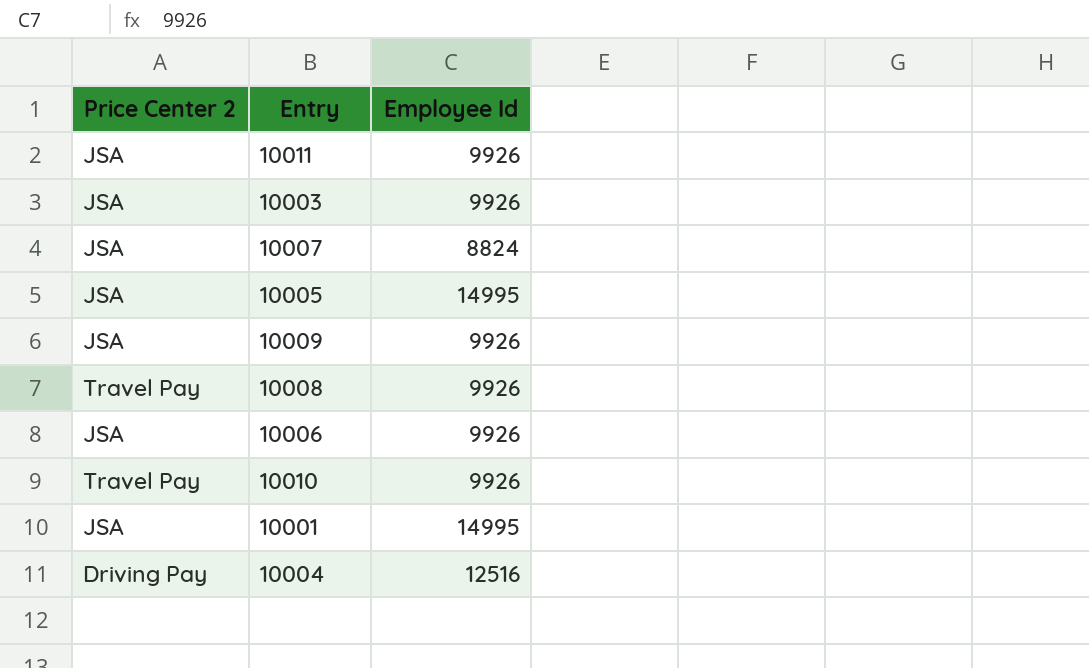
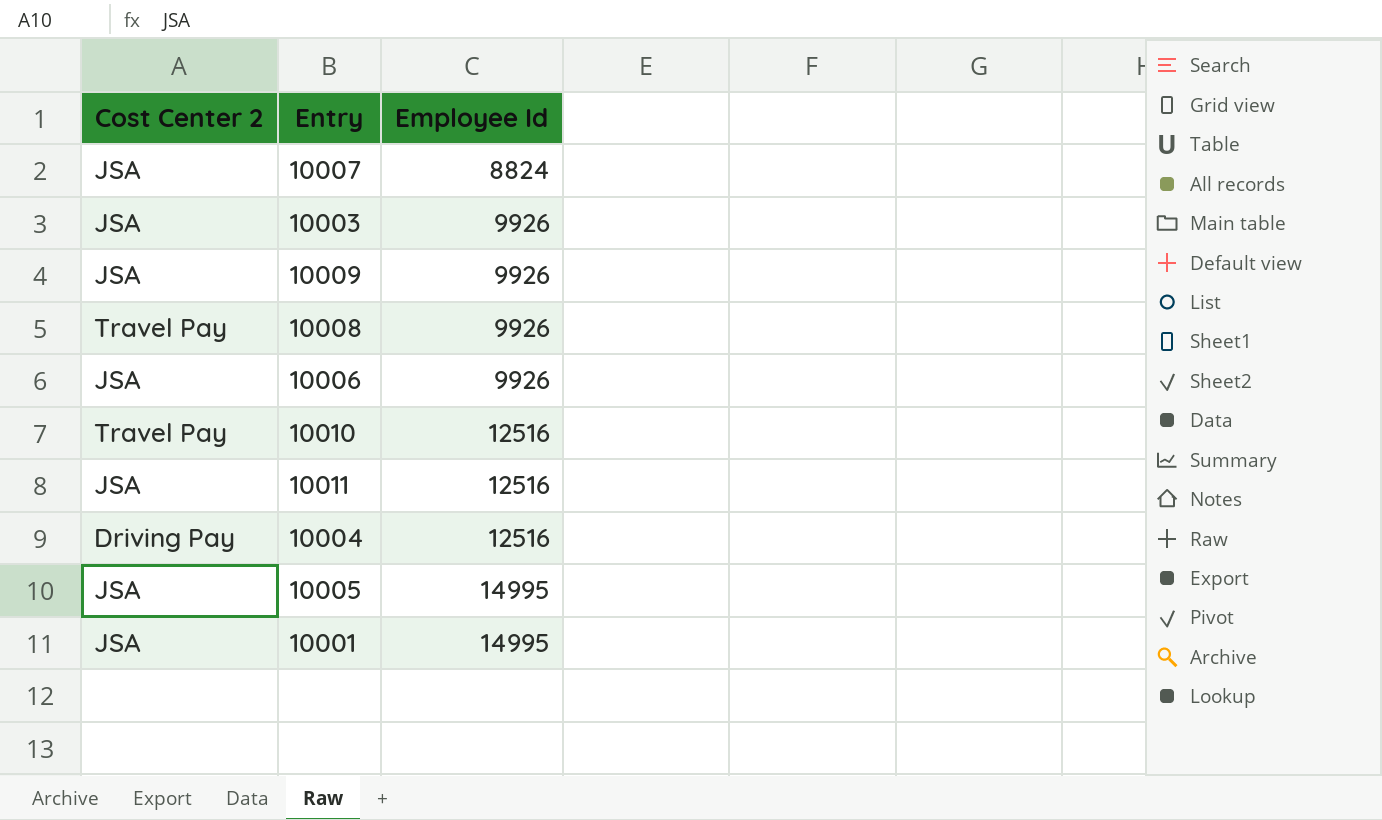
row order: none -> Employee Id ascending
column name: Price Center 2 -> Cost Center 2
10010 | Employee Id: 9926 -> 12516
10011 | Employee Id: 9926 -> 12516

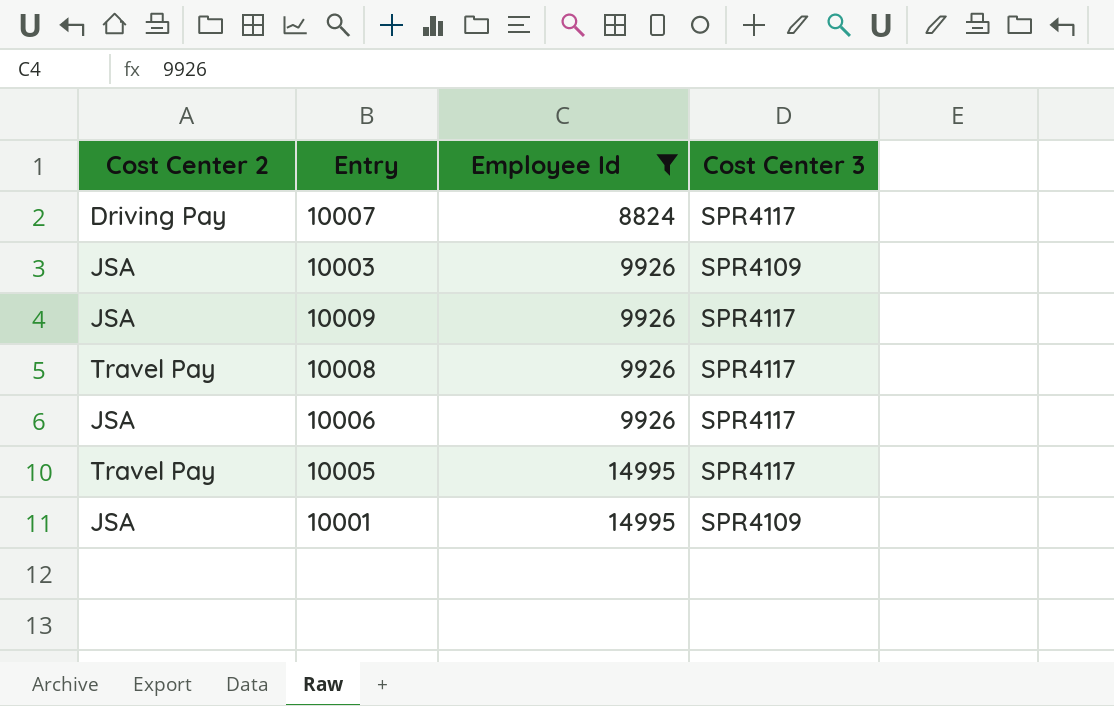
filter: none -> Employee Id != 12516
column Cost Center 3 | position: none -> 4
10007 | Cost Center 2: JSA -> Driving Pay
10005 | Cost Center 2: JSA -> Travel Pay

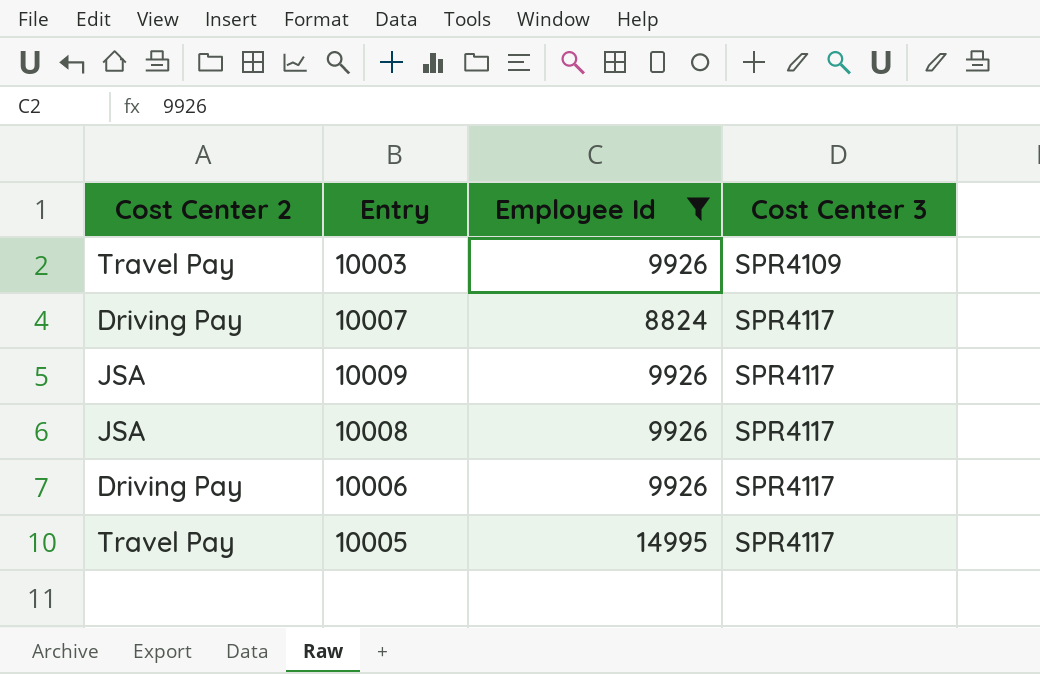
row order: Employee Id ascending -> Cost Center 3 ascending
row 10001: JSA | 14995 | SPR4109 -> none
10003 | Cost Center 2: JSA -> Travel Pay
10008 | Cost Center 2: Travel Pay -> JSA
10006 | Cost Center 2: JSA -> Driving Pay

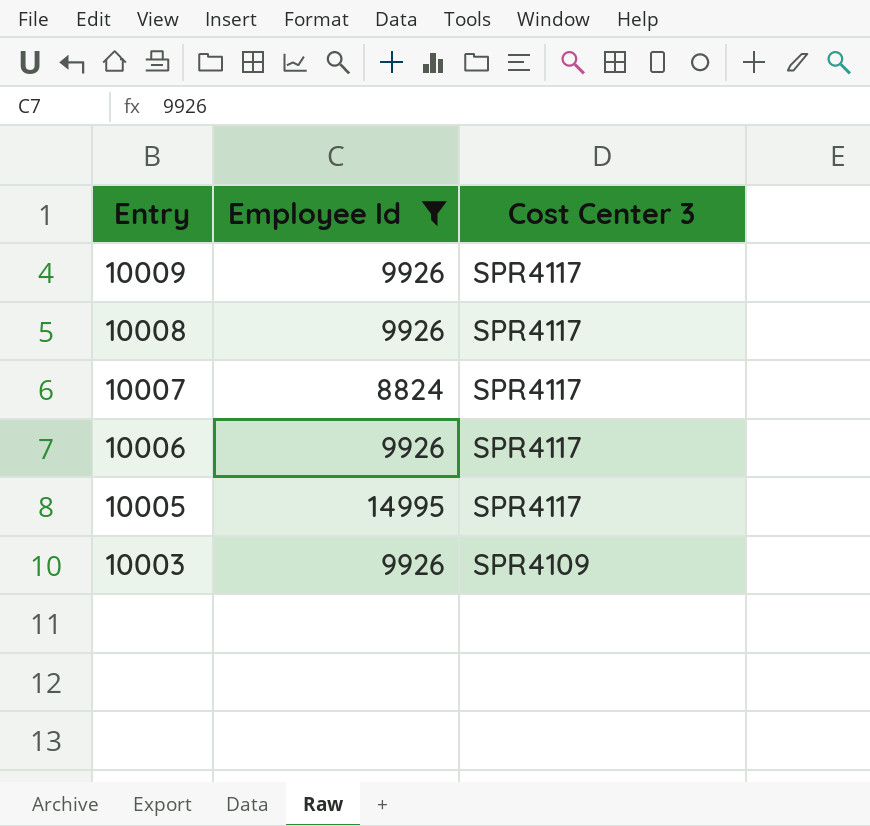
row order: Cost Center 3 ascending -> Entry descending
column Cost Center 2 | position: 1 -> none

